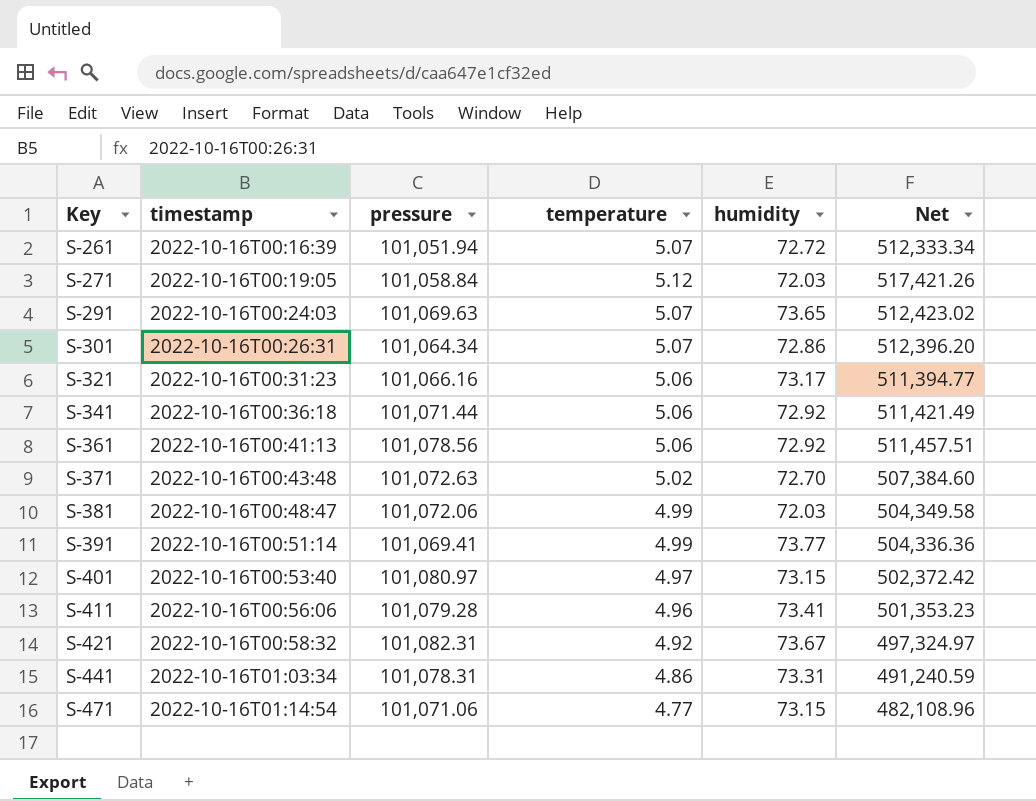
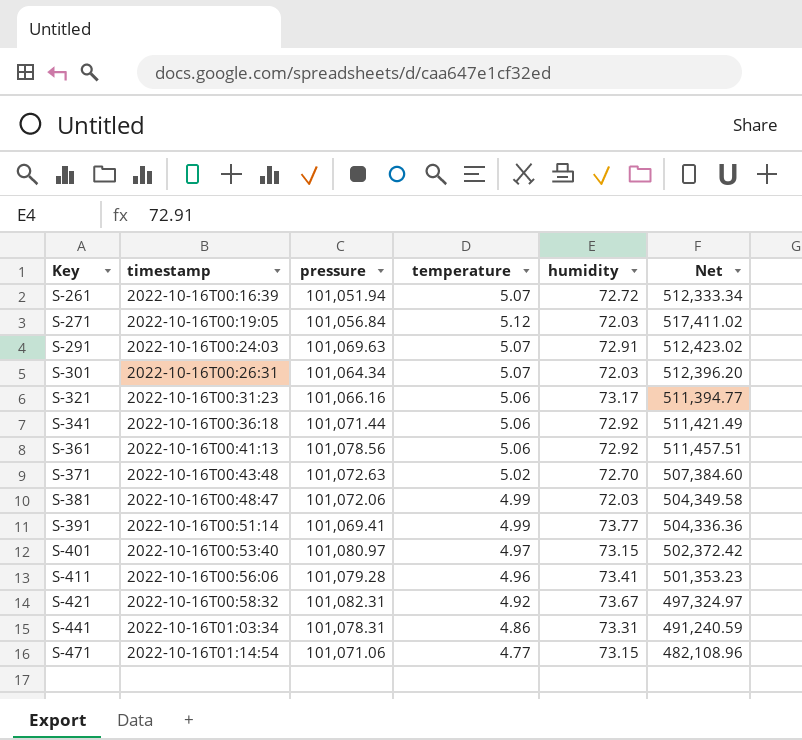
S-271 | pressure: 101,058.84 -> 101,056.84
S-271 | Net: 517,421.26 -> 517,411.02
S-291 | humidity: 73.65 -> 72.91
S-301 | humidity: 72.86 -> 72.03

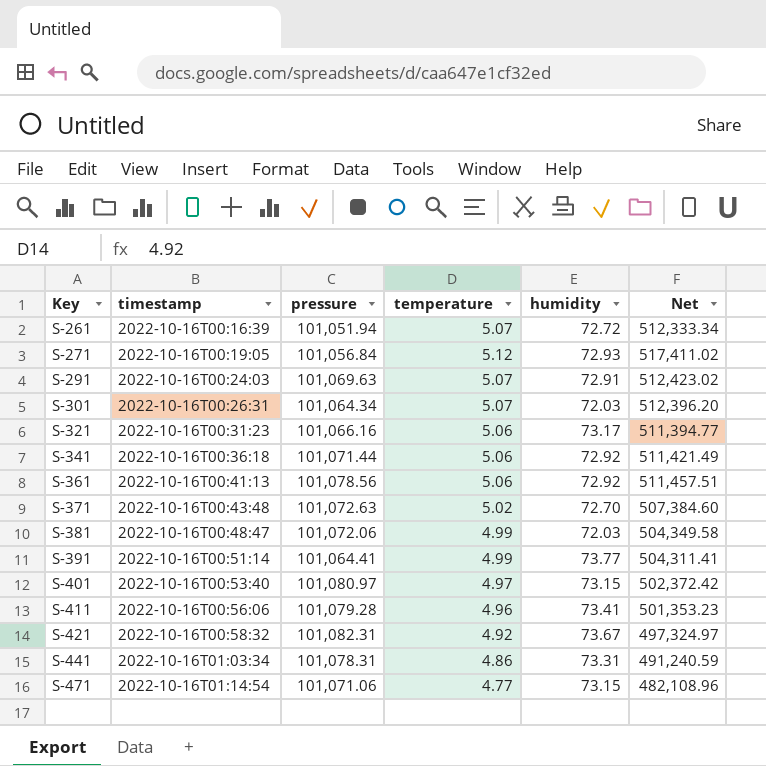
S-271 | humidity: 72.03 -> 72.93
S-391 | pressure: 101,069.41 -> 101,064.41
S-391 | Net: 504,336.36 -> 504,311.41

